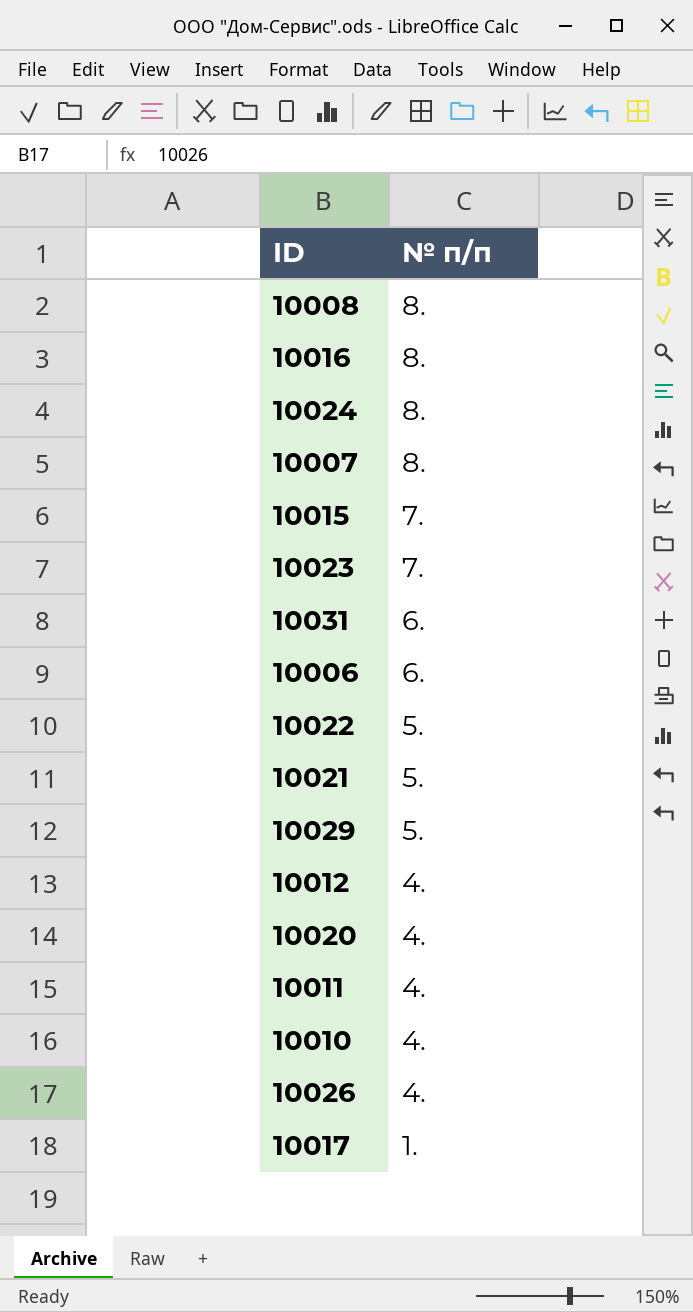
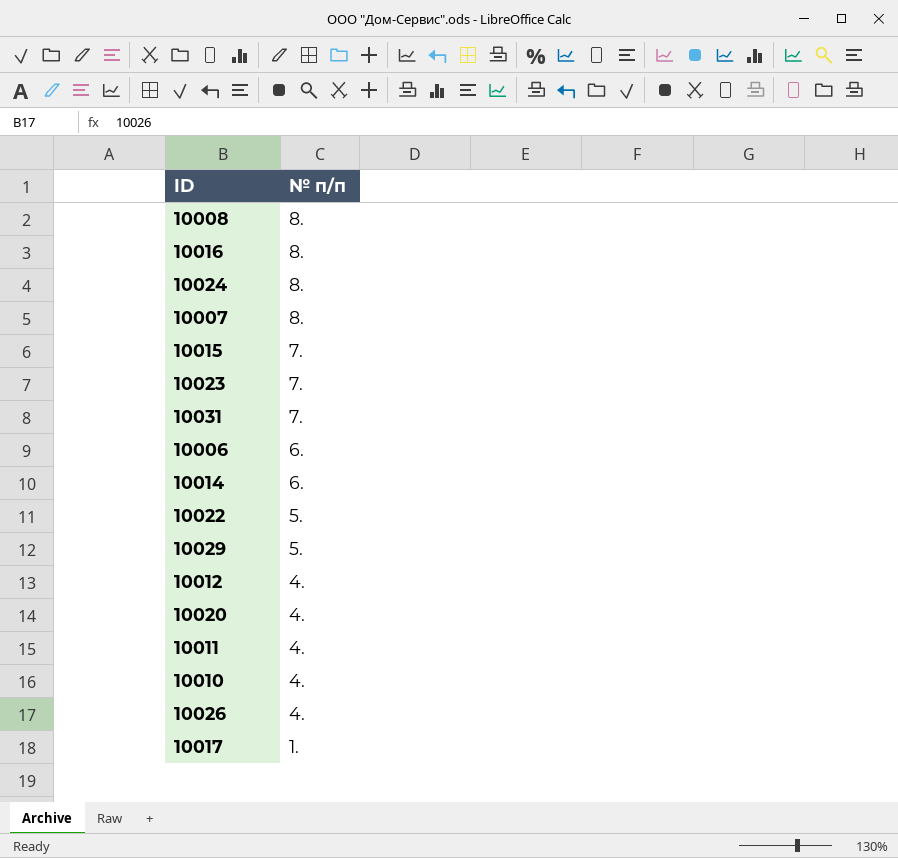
row 10021: 5. -> none
10031 | № п/п: 6. -> 7.
row 10014: none -> 6.

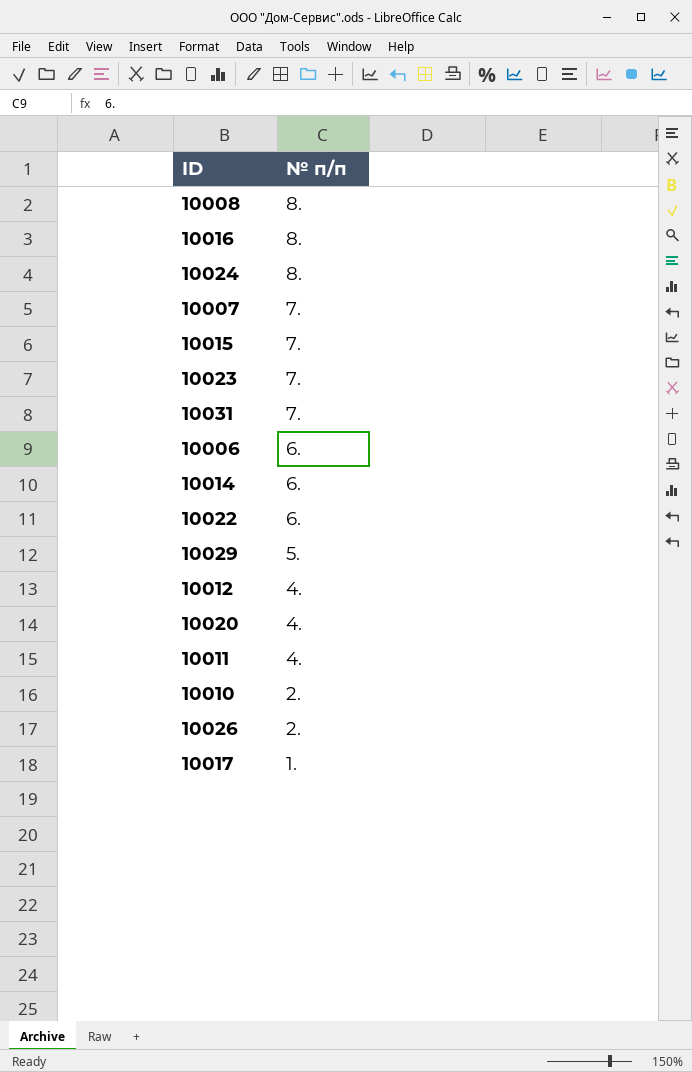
10007 | № п/п: 8. -> 7.
10022 | № п/п: 5. -> 6.
10010 | № п/п: 4. -> 2.
10026 | № п/п: 4. -> 2.

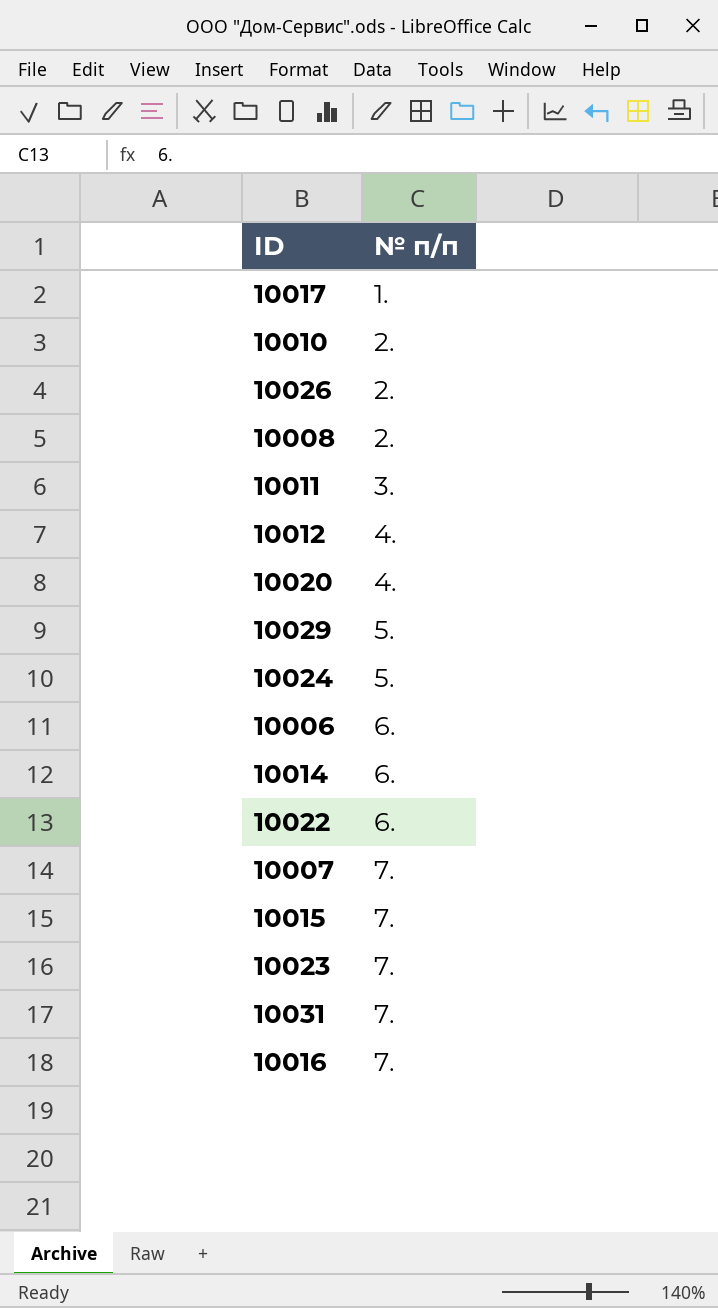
row order: № п/п descending -> № п/п ascending
10008 | № п/п: 8. -> 2.
10011 | № п/п: 4. -> 3.
10024 | № п/п: 8. -> 5.
10016 | № п/п: 8. -> 7.

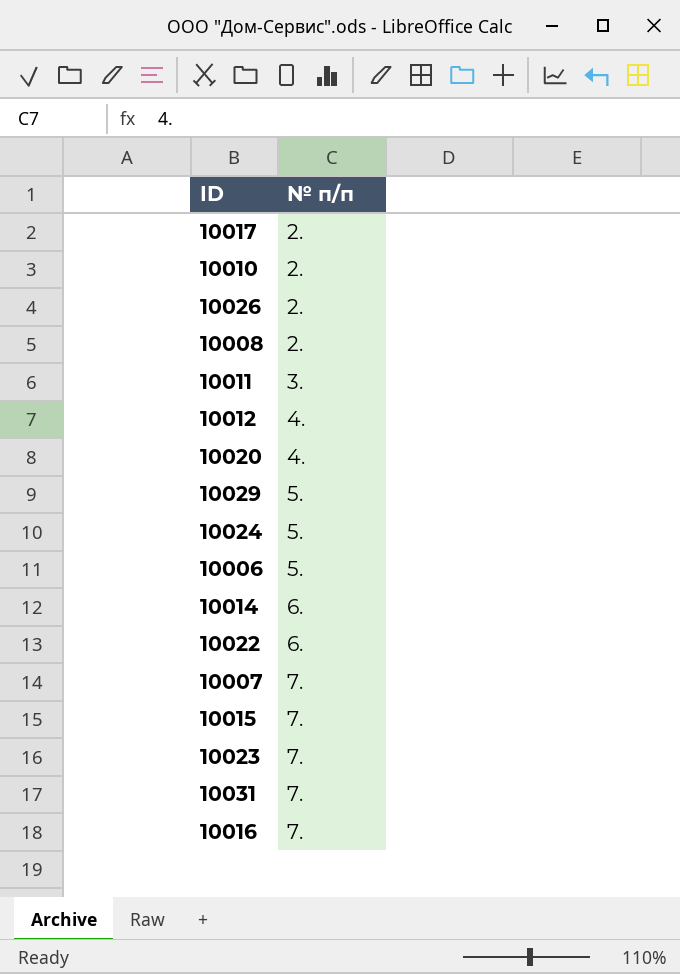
10017 | № п/п: 1. -> 2.
10006 | № п/п: 6. -> 5.

